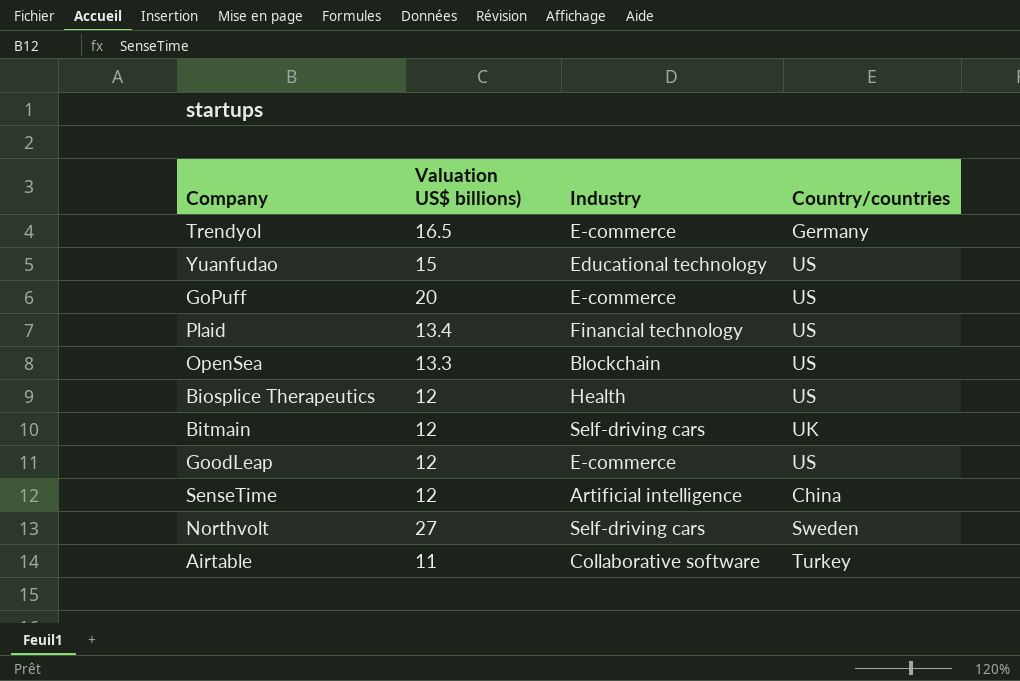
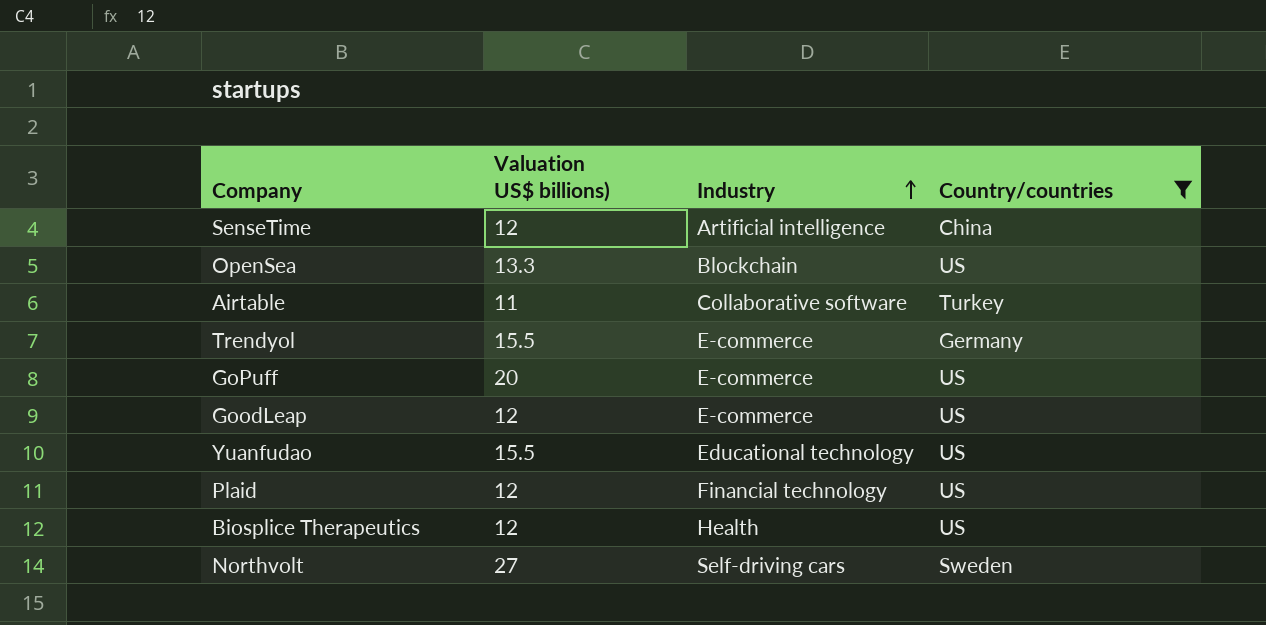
filter: none -> Country/countries != UK
row order: none -> Industry ascending
Trendyol | Valuation US$ billions): 16.5 -> 15.5
Yuanfudao | Valuation US$ billions): 15 -> 15.5
Plaid | Valuation US$ billions): 13.4 -> 12

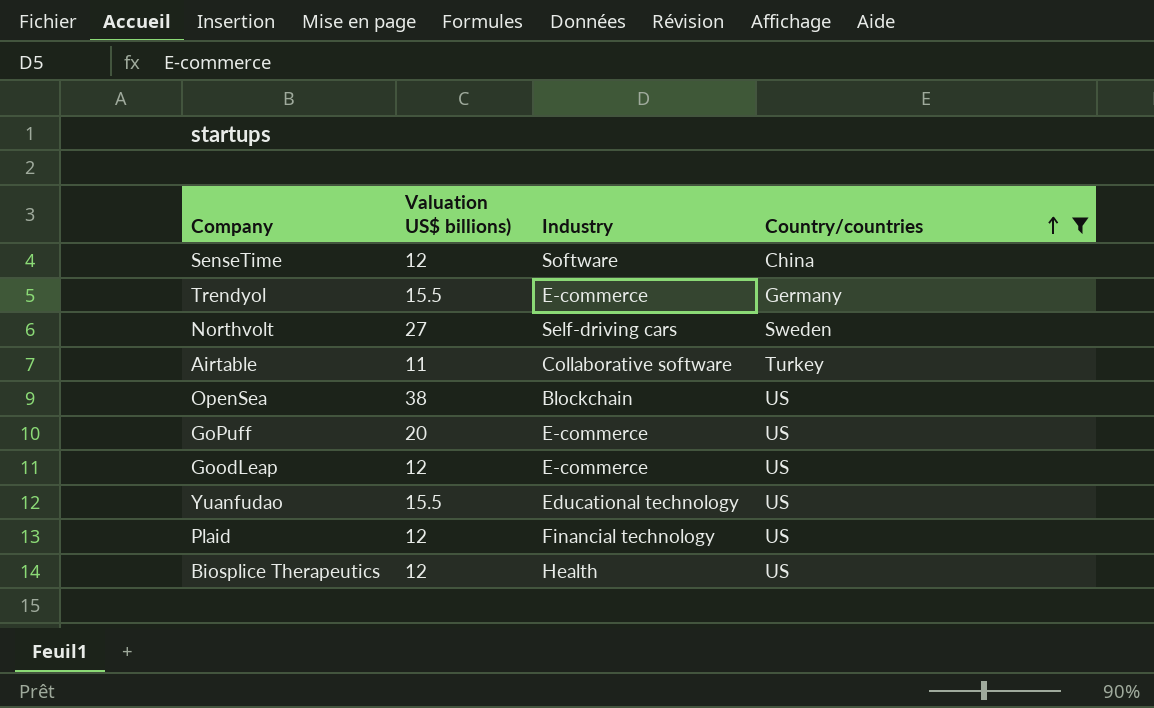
row order: Industry ascending -> Country/countries ascending
SenseTime | Industry: Artificial intelligence -> Software
OpenSea | Valuation US$ billions): 13.3 -> 38

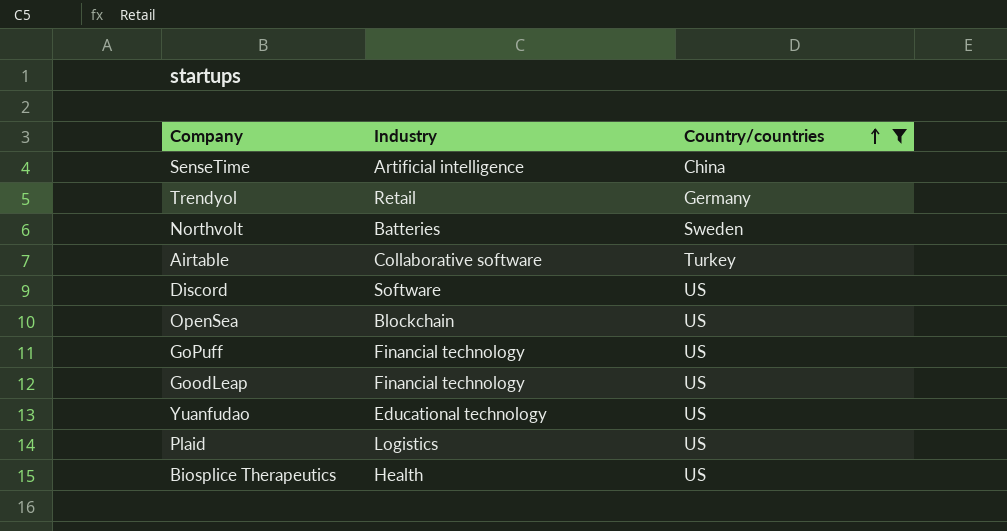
column Valuation US$ billions) | position: 2 -> none
SenseTime | Industry: Software -> Artificial intelligence
Trendyol | Industry: E-commerce -> Retail
Northvolt | Industry: Self-driving cars -> Batteries
row Discord: none -> Software | US
GoPuff | Industry: E-commerce -> Financial technology
GoodLeap | Industry: E-commerce -> Financial technology
Plaid | Industry: Financial technology -> Logistics

